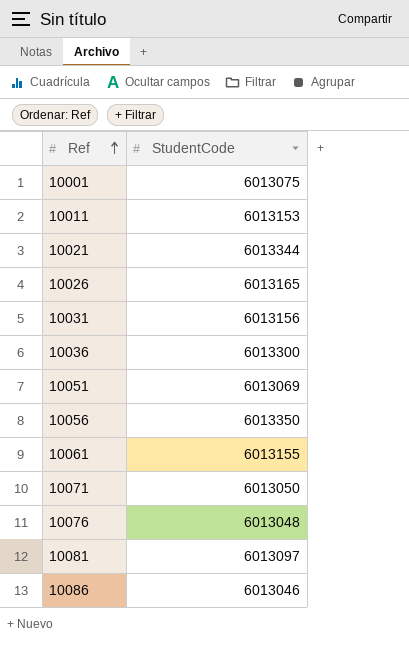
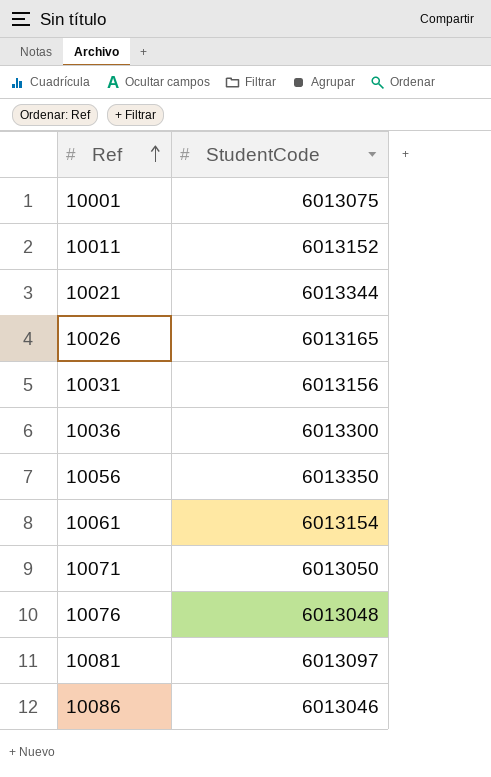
row 10051: 6013069 -> none
10011 | StudentCode: 6013153 -> 6013152
10061 | StudentCode: 6013155 -> 6013154

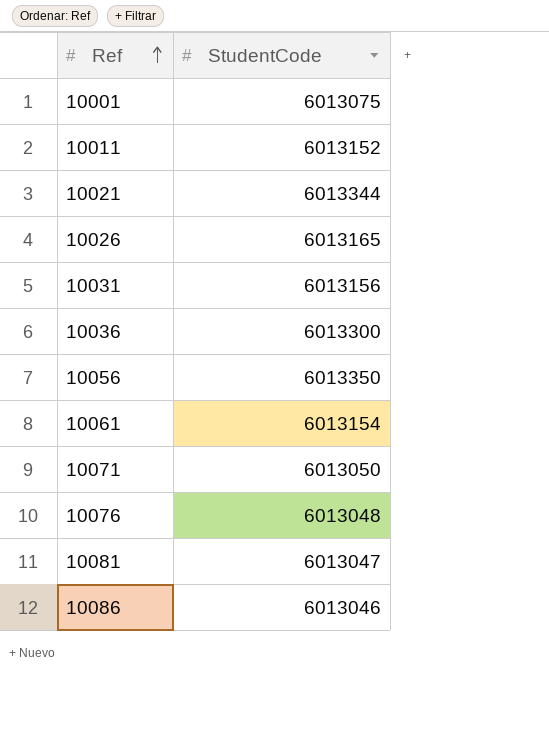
10081 | StudentCode: 6013097 -> 6013047

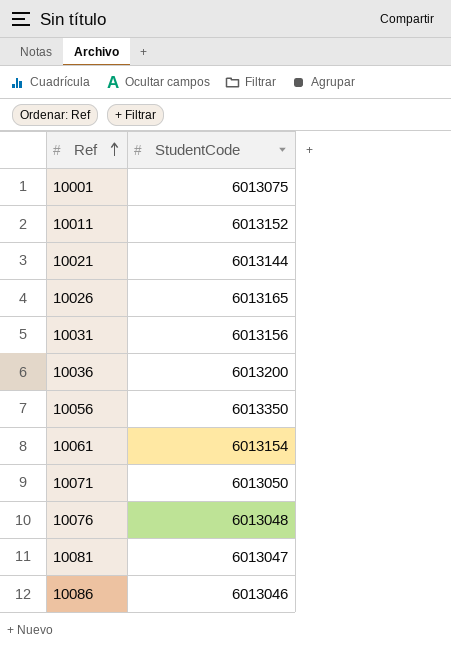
10021 | StudentCode: 6013344 -> 6013144
10036 | StudentCode: 6013300 -> 6013200

